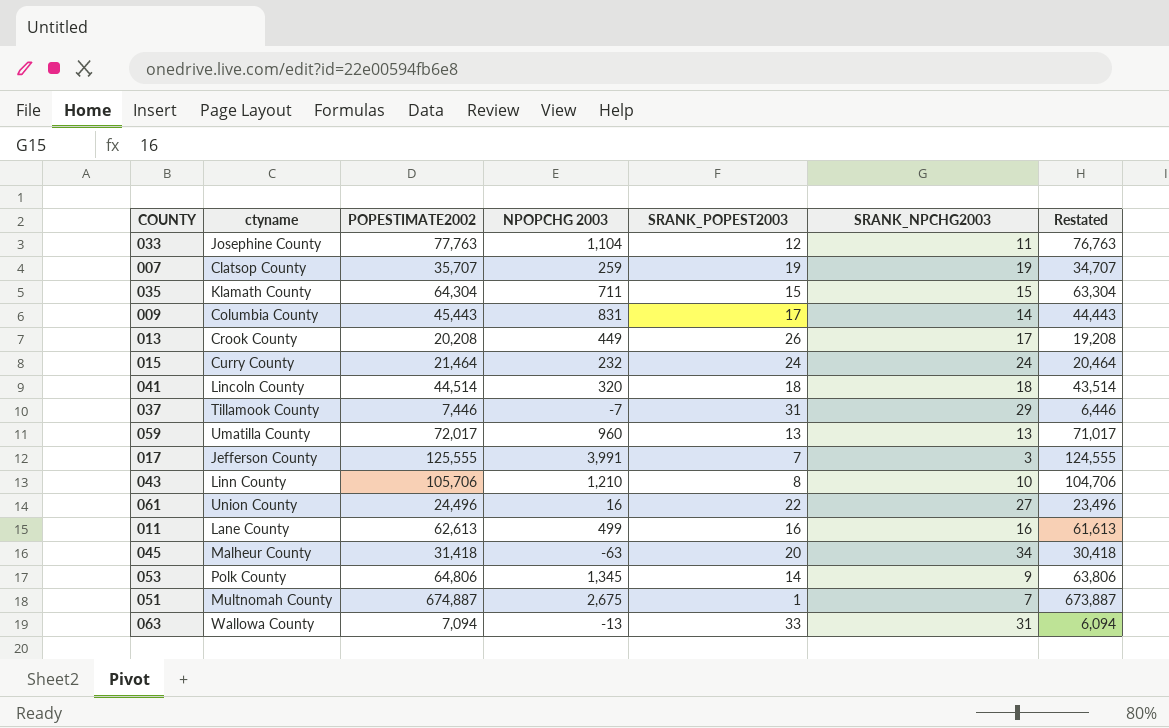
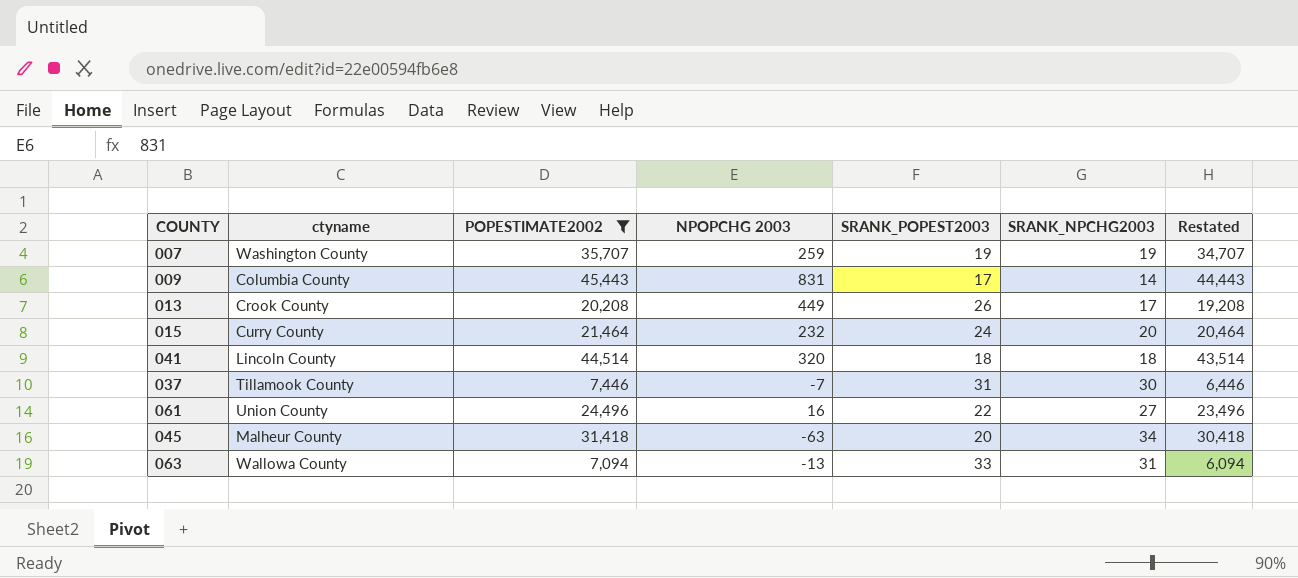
filter: none -> POPESTIMATE2002 <= 45,443
007 | ctyname: Clatsop County -> Washington County
015 | SRANK_NPCHG2003: 24 -> 20
037 | SRANK_NPCHG2003: 29 -> 30

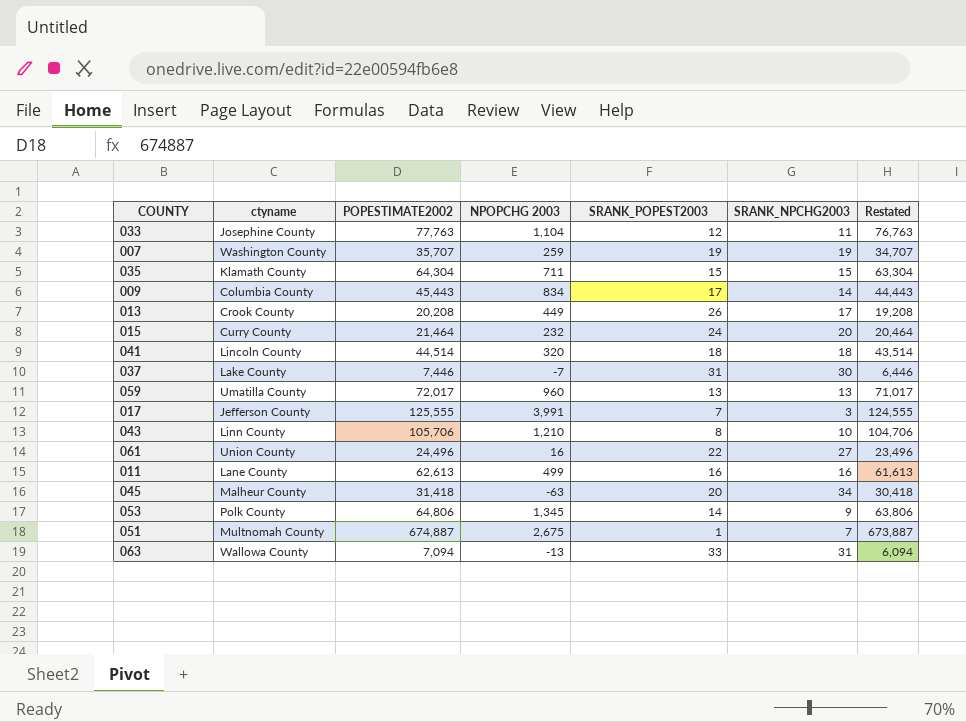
filter: POPESTIMATE2002 <= 45,443 -> none
009 | NPOPCHG 2003: 831 -> 834
037 | ctyname: Tillamook County -> Lake County

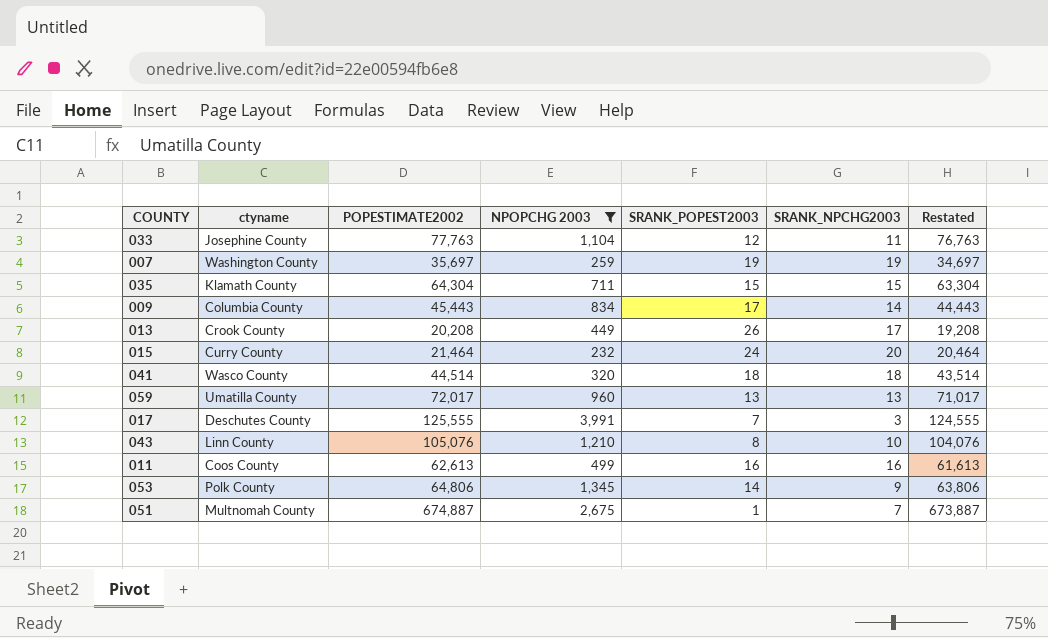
filter: none -> NPOPCHG 2003 >= 232
007 | POPESTIMATE2002: 35,707 -> 35,697
007 | Restated: 34,707 -> 34,697
041 | ctyname: Lincoln County -> Wasco County
017 | ctyname: Jefferson County -> Deschutes County
043 | POPESTIMATE2002: 105,706 -> 105,076
043 | Restated: 104,706 -> 104,076
011 | ctyname: Lane County -> Coos County

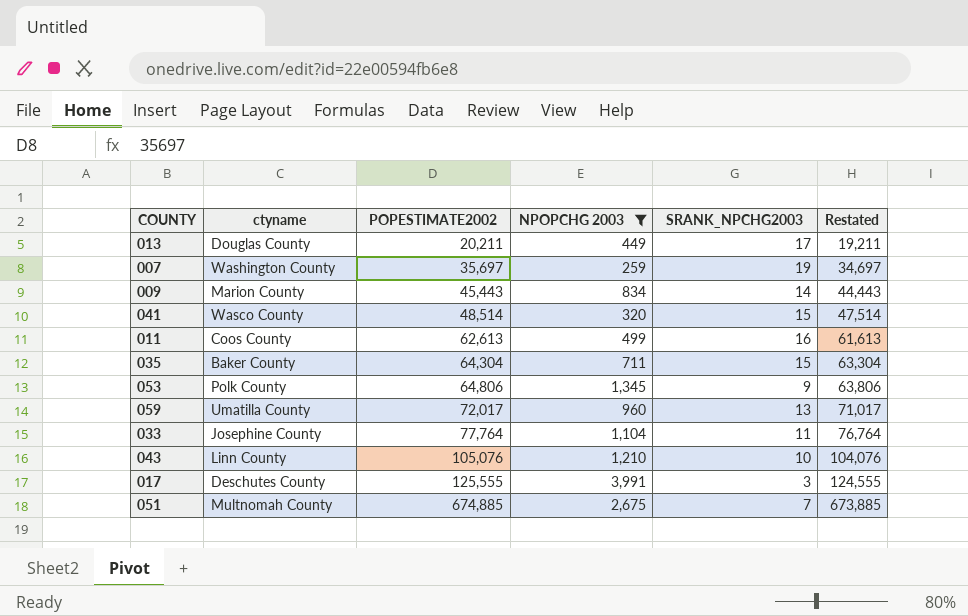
row order: none -> POPESTIMATE2002 ascending
column SRANK_POPEST2003 | position: 5 -> none
row 015: Curry County | 21,464 | 232 | 24 | 20 | 20,464 -> none
013 | ctyname: Crook County -> Douglas County
013 | POPESTIMATE2002: 20,208 -> 20,211
013 | Restated: 19,208 -> 19,211
009 | ctyname: Columbia County -> Marion County
041 | POPESTIMATE2002: 44,514 -> 48,514
041 | SRANK_NPCHG2003: 18 -> 15
041 | Restated: 43,514 -> 47,514
035 | ctyname: Klamath County -> Baker County
033 | POPESTIMATE2002: 77,763 -> 77,764
033 | Restated: 76,763 -> 76,764
051 | POPESTIMATE2002: 674,887 -> 674,885
051 | Restated: 673,887 -> 673,885

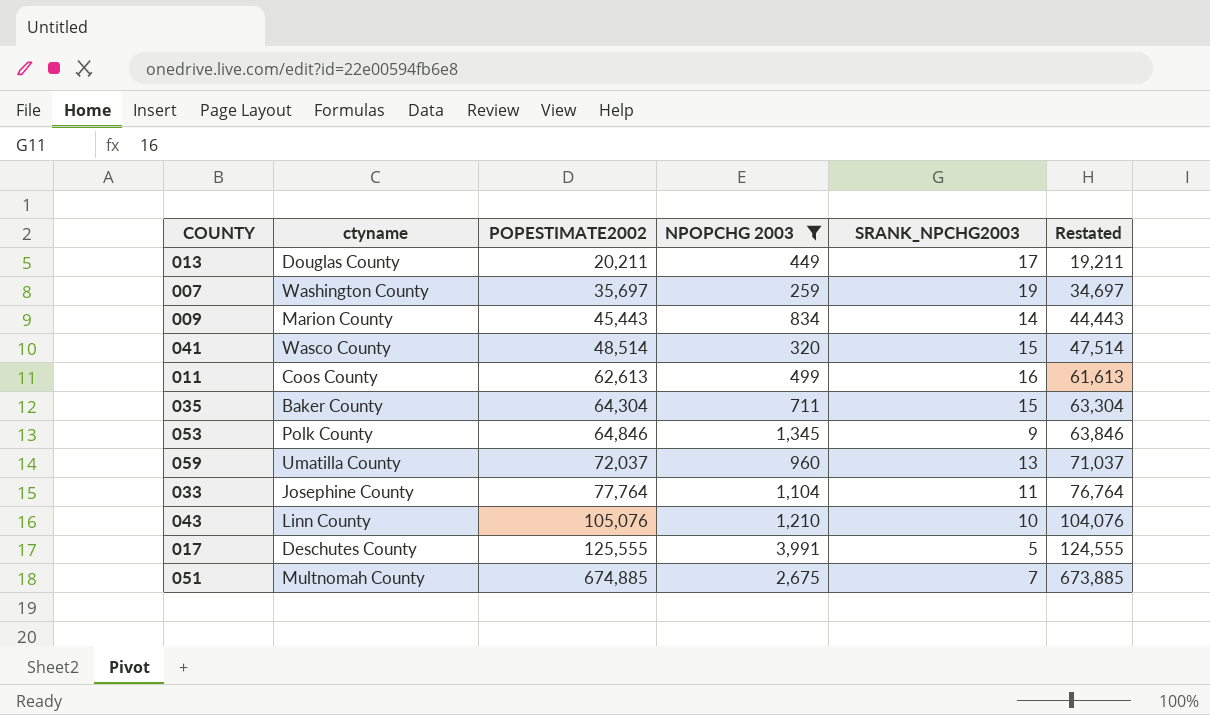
053 | POPESTIMATE2002: 64,806 -> 64,846
053 | Restated: 63,806 -> 63,846
059 | POPESTIMATE2002: 72,017 -> 72,037
059 | Restated: 71,017 -> 71,037
017 | SRANK_NPCHG2003: 3 -> 5

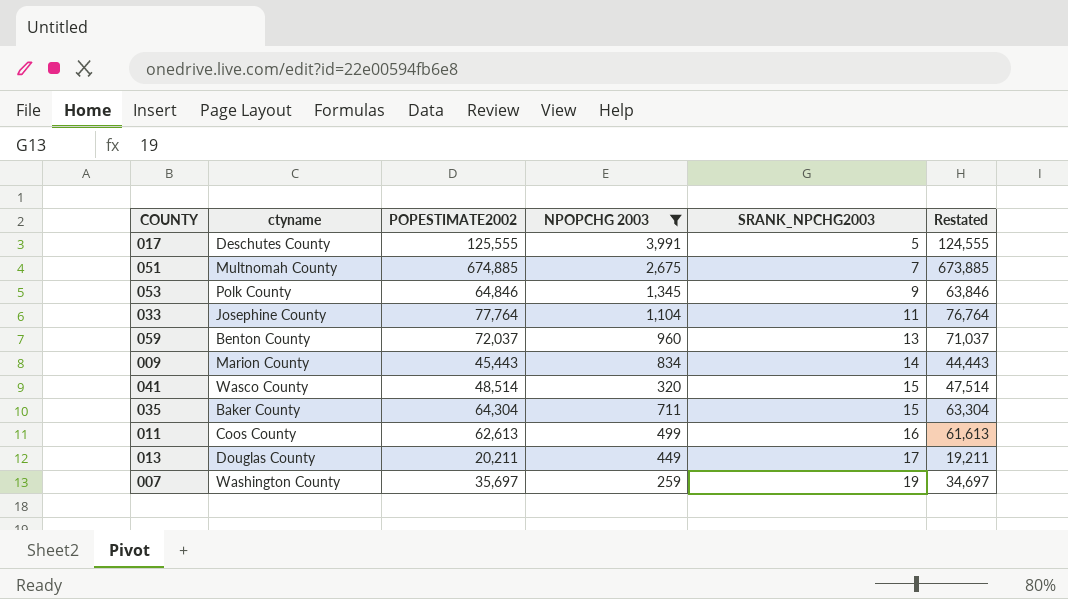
row order: POPESTIMATE2002 ascending -> SRANK_NPCHG2003 ascending
row 043: Linn County | 105,076 | 1,210 | 10 | 104,076 -> none
059 | ctyname: Umatilla County -> Benton County

